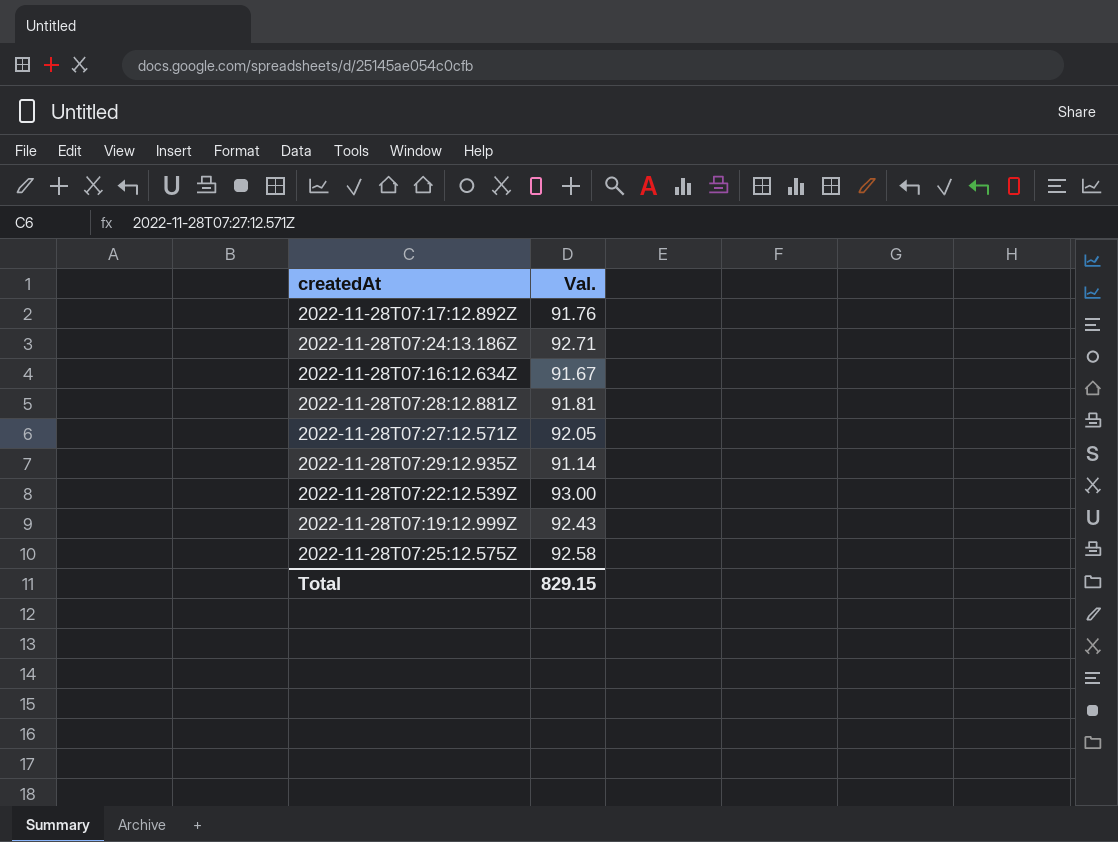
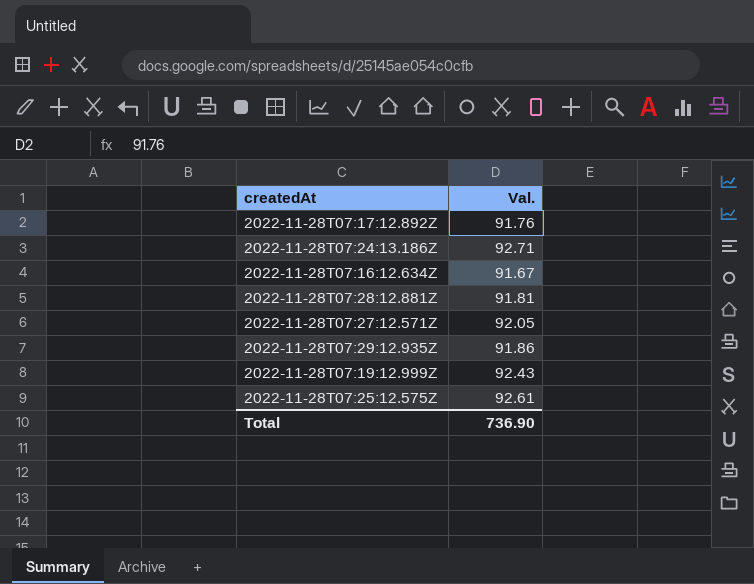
row 2022-11-28T07:22:12.539Z: 93.00 -> none
2022-11-28T07:29:12.935Z | Val.: 91.14 -> 91.86
2022-11-28T07:25:12.575Z | Val.: 92.58 -> 92.61
Total | Val.: 829.15 -> 736.90

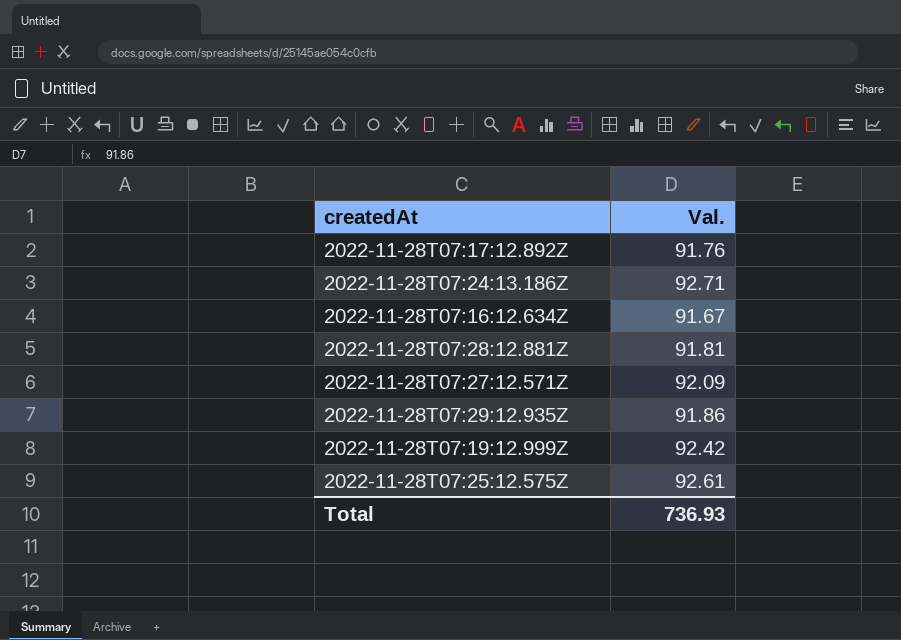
2022-11-28T07:27:12.571Z | Val.: 92.05 -> 92.09
2022-11-28T07:19:12.999Z | Val.: 92.43 -> 92.42
Total | Val.: 736.90 -> 736.93

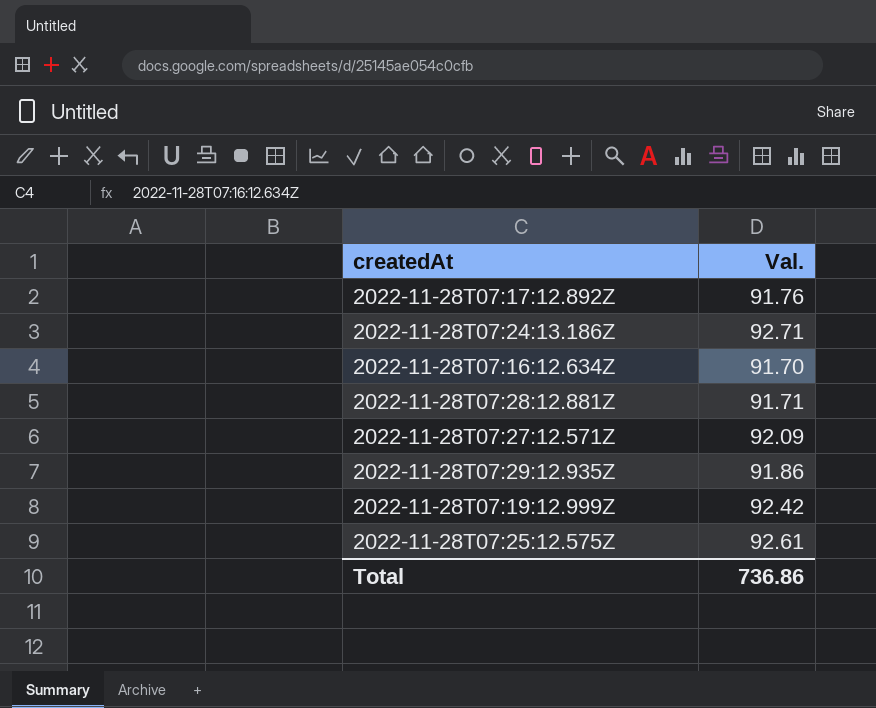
2022-11-28T07:16:12.634Z | Val.: 91.67 -> 91.70
2022-11-28T07:28:12.881Z | Val.: 91.81 -> 91.71
Total | Val.: 736.93 -> 736.86

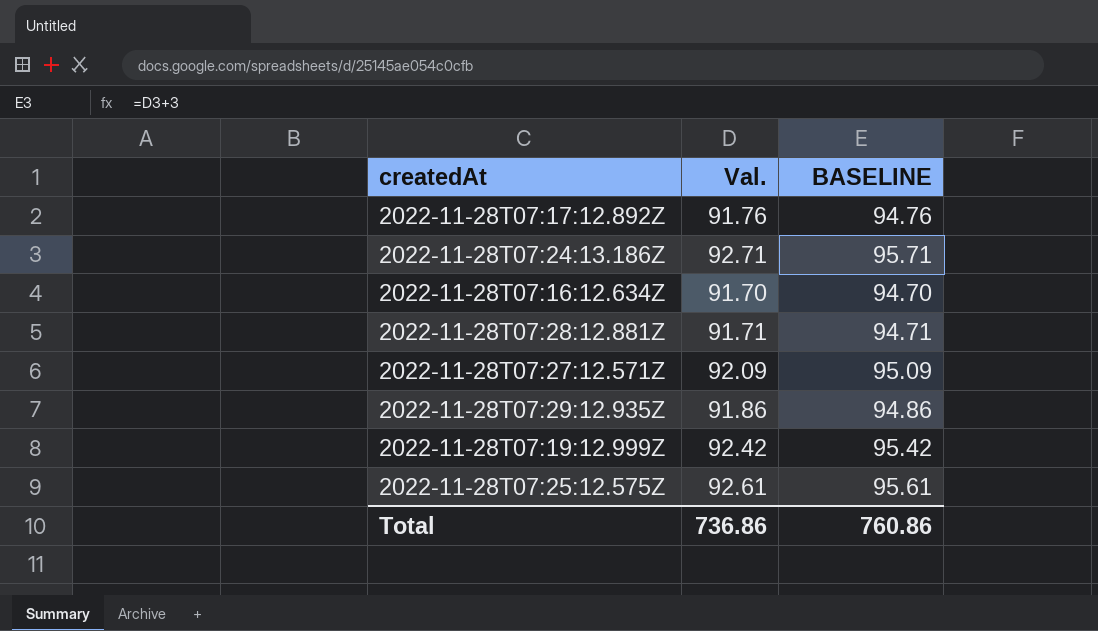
column BASELINE | formula: none -> [Val.] + 3

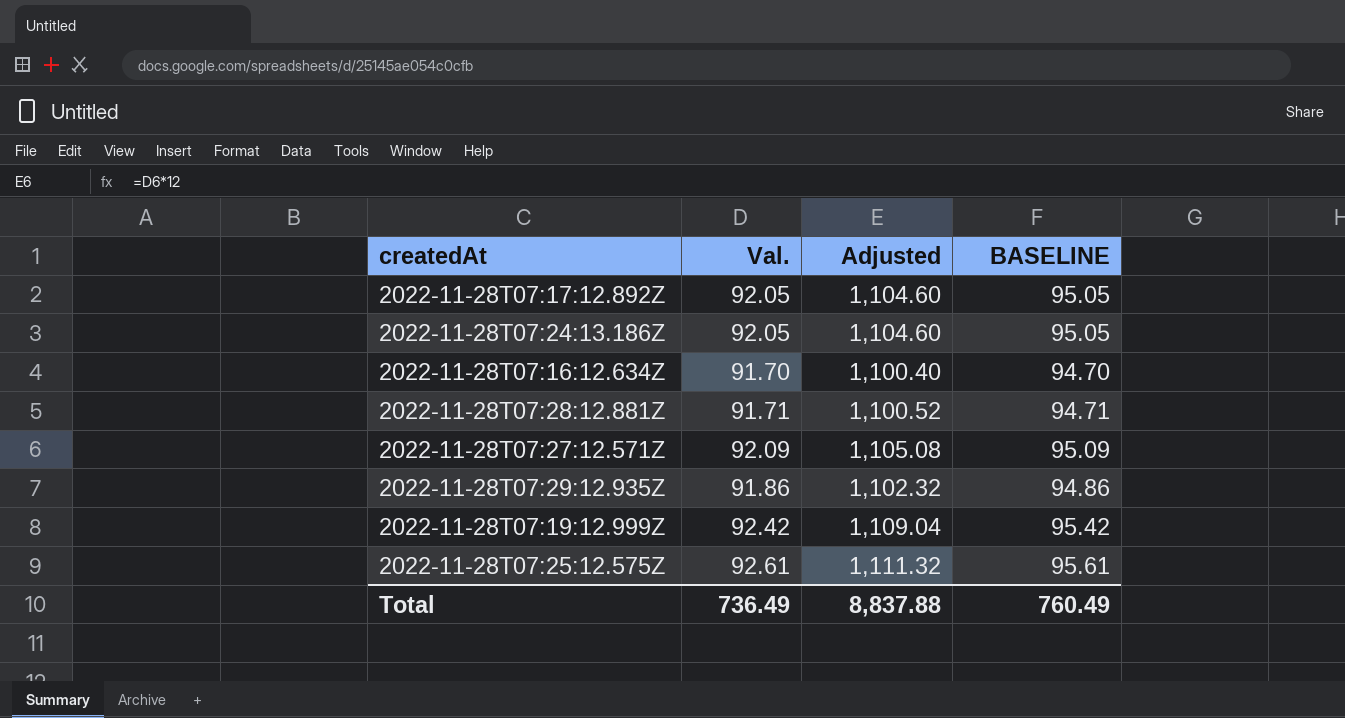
column Adjusted | formula: none -> [Val.] * 12
2022-11-28T07:17:12.892Z | Val.: 91.76 -> 92.05
2022-11-28T07:17:12.892Z | BASELINE: 94.76 -> 95.05
2022-11-28T07:24:13.186Z | Val.: 92.71 -> 92.05
2022-11-28T07:24:13.186Z | BASELINE: 95.71 -> 95.05
Total | Val.: 736.86 -> 736.49
Total | BASELINE: 760.86 -> 760.49

